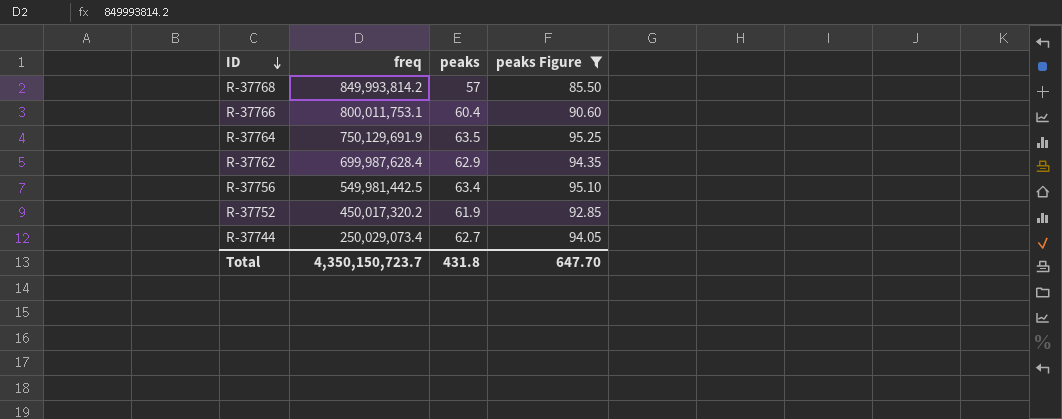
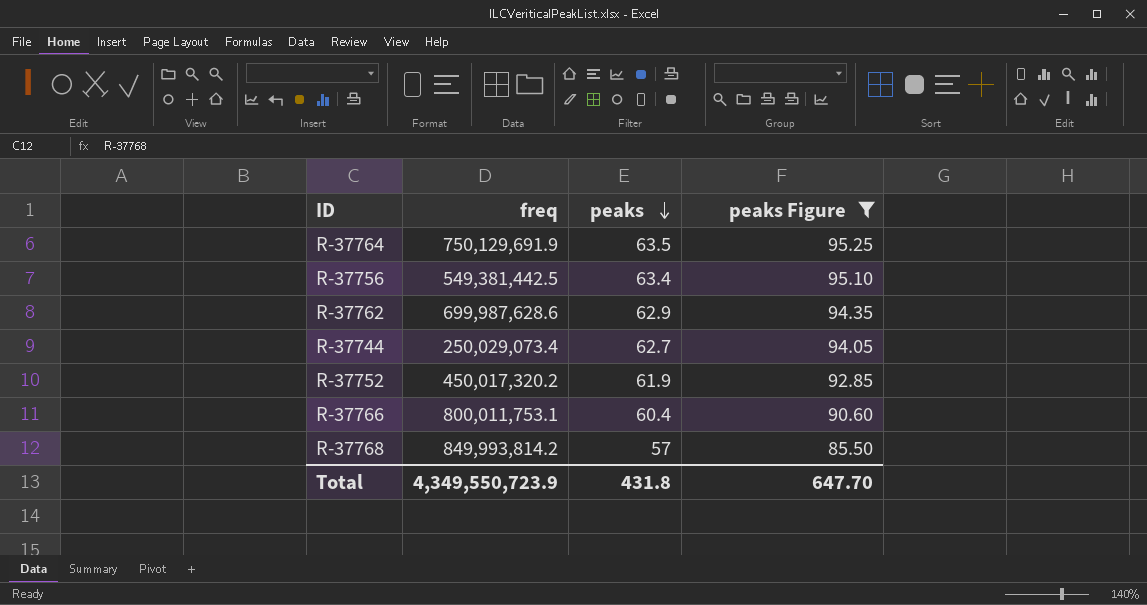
row order: ID descending -> peaks descending
R-37756 | freq: 549,981,442.5 -> 549,381,442.5
R-37762 | freq: 699,987,628.4 -> 699,987,628.6
Total | freq: 4,350,150,723.7 -> 4,349,550,723.9

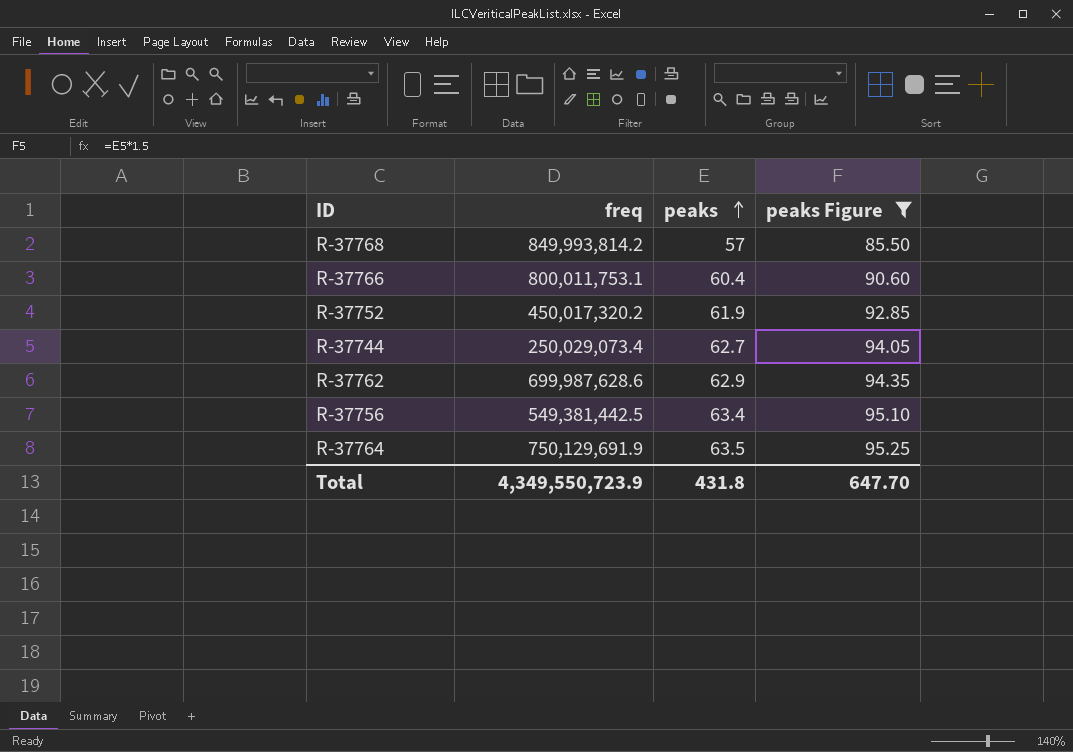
row order: peaks descending -> peaks ascending

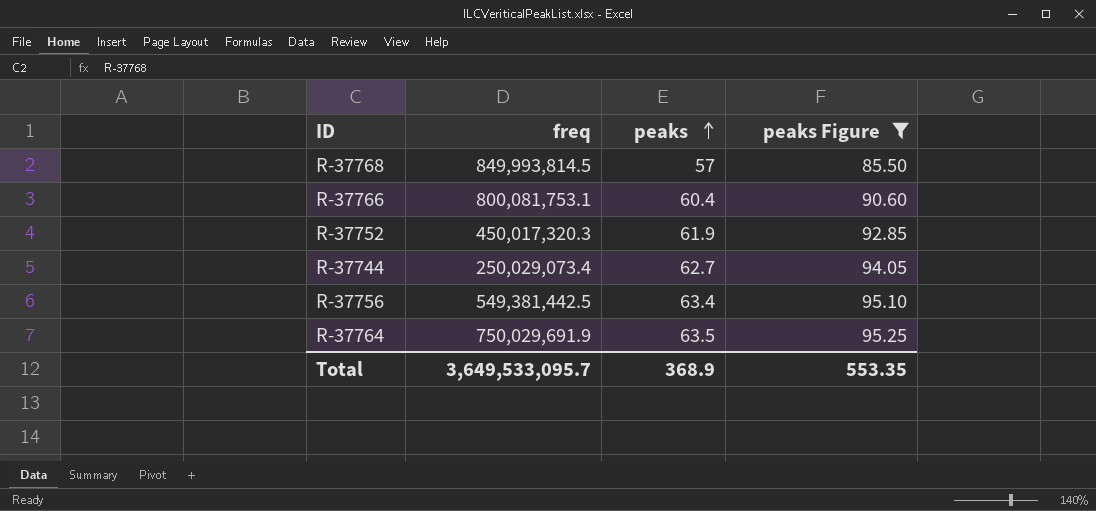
row R-37762: 699,987,628.6 | 62.9 | 94.35 -> none
R-37768 | freq: 849,993,814.2 -> 849,993,814.5
R-37766 | freq: 800,011,753.1 -> 800,081,753.1
R-37752 | freq: 450,017,320.2 -> 450,017,320.3
R-37764 | freq: 750,129,691.9 -> 750,029,691.9
Total | freq: 4,349,550,723.9 -> 3,649,533,095.7
Total | peaks: 431.8 -> 368.9
Total | peaks Figure: 647.70 -> 553.35

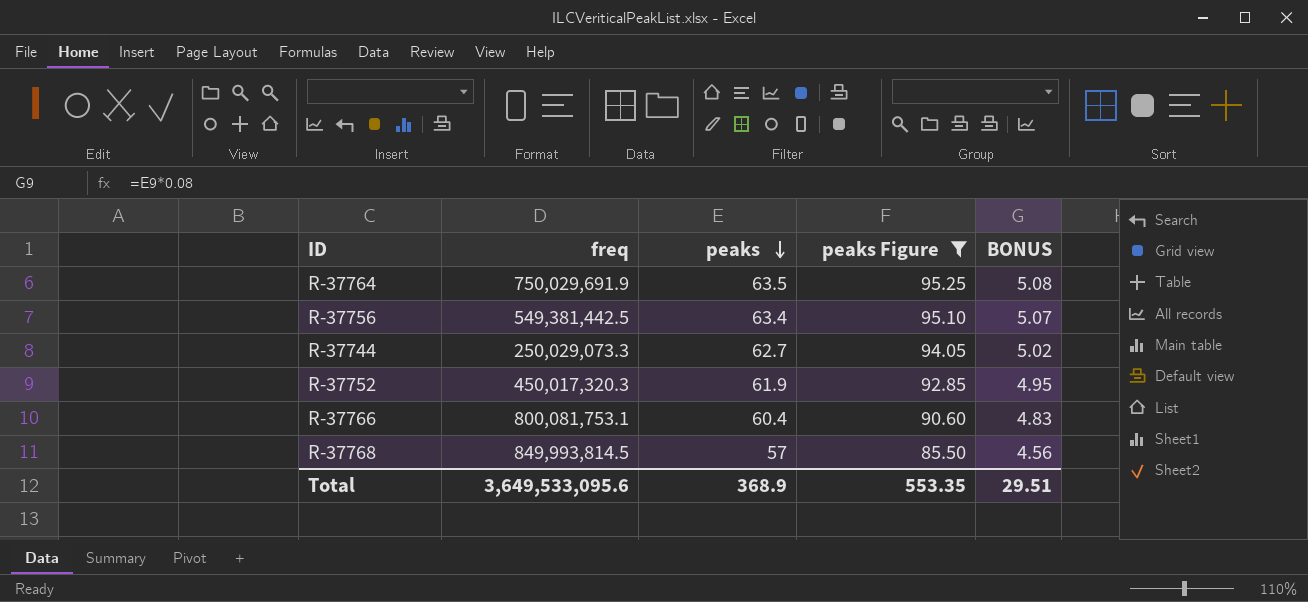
row order: peaks ascending -> peaks descending
column BONUS | formula: none -> [peaks] * 0.08
R-37744 | freq: 250,029,073.4 -> 250,029,073.3
Total | freq: 3,649,533,095.7 -> 3,649,533,095.6

